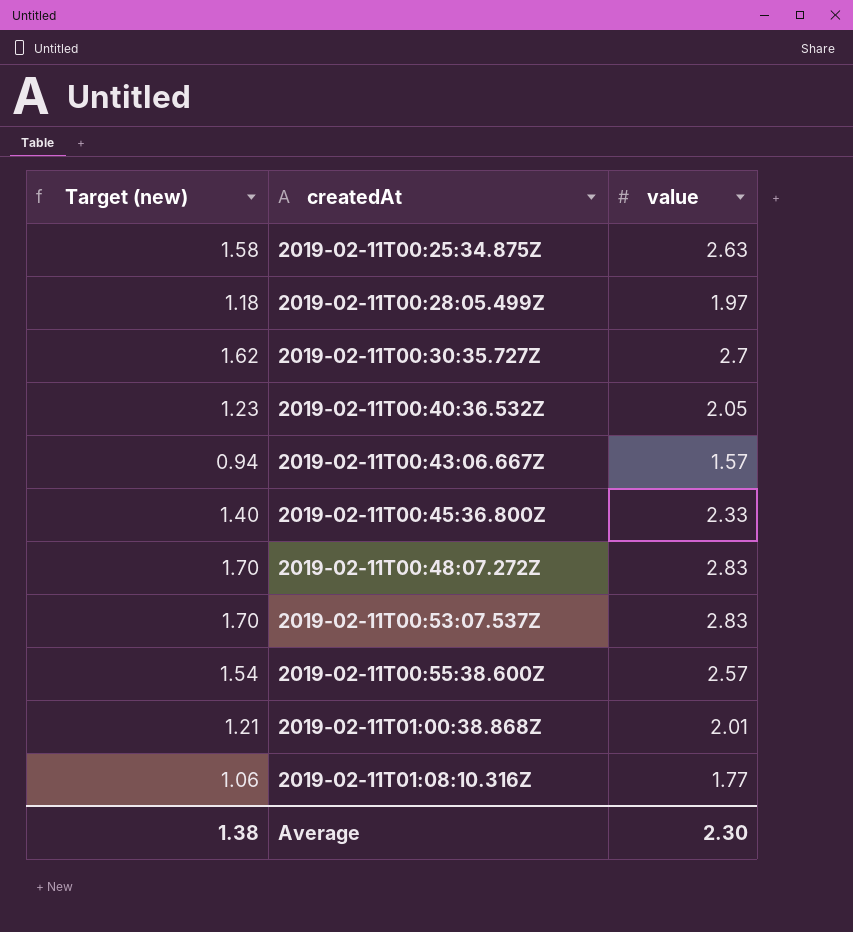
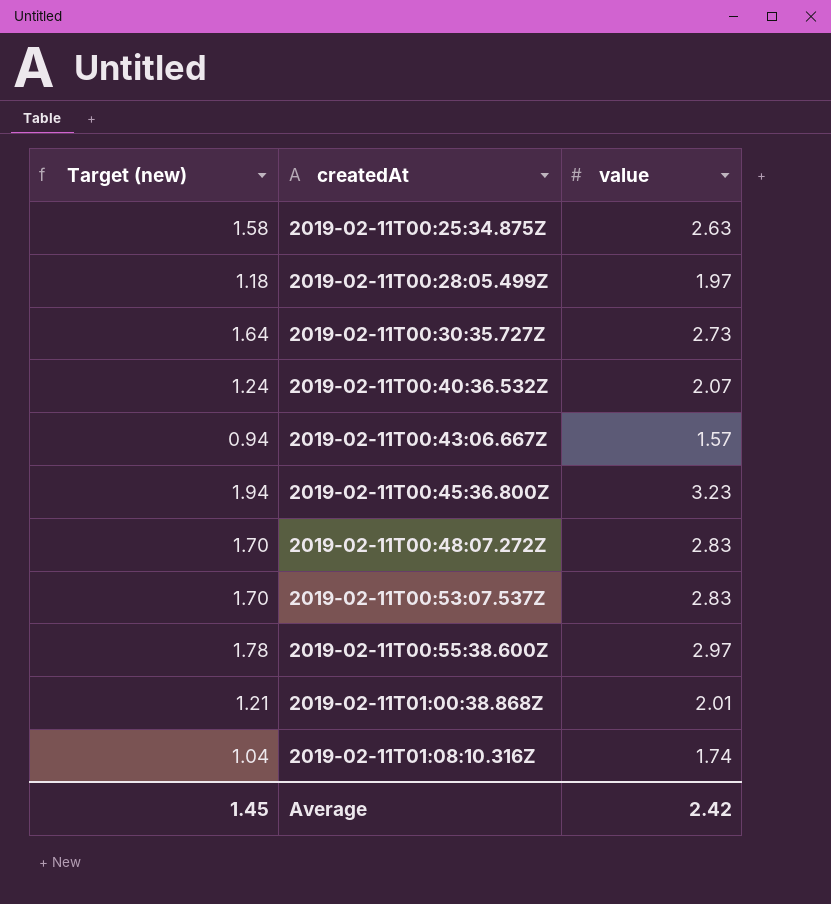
2019-02-11T00:30:35.727Z | Target (new): 1.62 -> 1.64
2019-02-11T00:30:35.727Z | value: 2.7 -> 2.73
2019-02-11T00:40:36.532Z | Target (new): 1.23 -> 1.24
2019-02-11T00:40:36.532Z | value: 2.05 -> 2.07
2019-02-11T00:45:36.800Z | Target (new): 1.40 -> 1.94
2019-02-11T00:45:36.800Z | value: 2.33 -> 3.23
2019-02-11T00:55:38.600Z | Target (new): 1.54 -> 1.78
2019-02-11T00:55:38.600Z | value: 2.57 -> 2.97
2019-02-11T01:08:10.316Z | Target (new): 1.06 -> 1.04
2019-02-11T01:08:10.316Z | value: 1.77 -> 1.74
Average | Target (new): 1.38 -> 1.45
Average | value: 2.30 -> 2.42

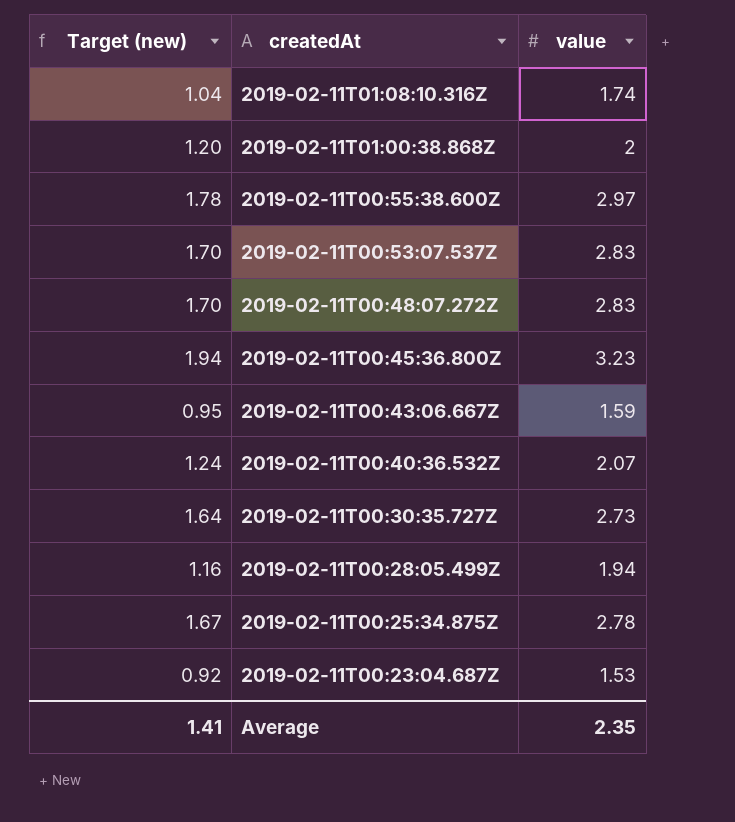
row order: createdAt ascending -> createdAt descending
2019-02-11T01:00:38.868Z | Target (new): 1.21 -> 1.20
2019-02-11T01:00:38.868Z | value: 2.01 -> 2
2019-02-11T00:43:06.667Z | Target (new): 0.94 -> 0.95
2019-02-11T00:43:06.667Z | value: 1.57 -> 1.59
2019-02-11T00:28:05.499Z | Target (new): 1.18 -> 1.16
2019-02-11T00:28:05.499Z | value: 1.97 -> 1.94
2019-02-11T00:25:34.875Z | Target (new): 1.58 -> 1.67
2019-02-11T00:25:34.875Z | value: 2.63 -> 2.78
row 2019-02-11T00:23:04.687Z: none -> 0.92 | 1.53
Average | Target (new): 1.45 -> 1.41
Average | value: 2.42 -> 2.35

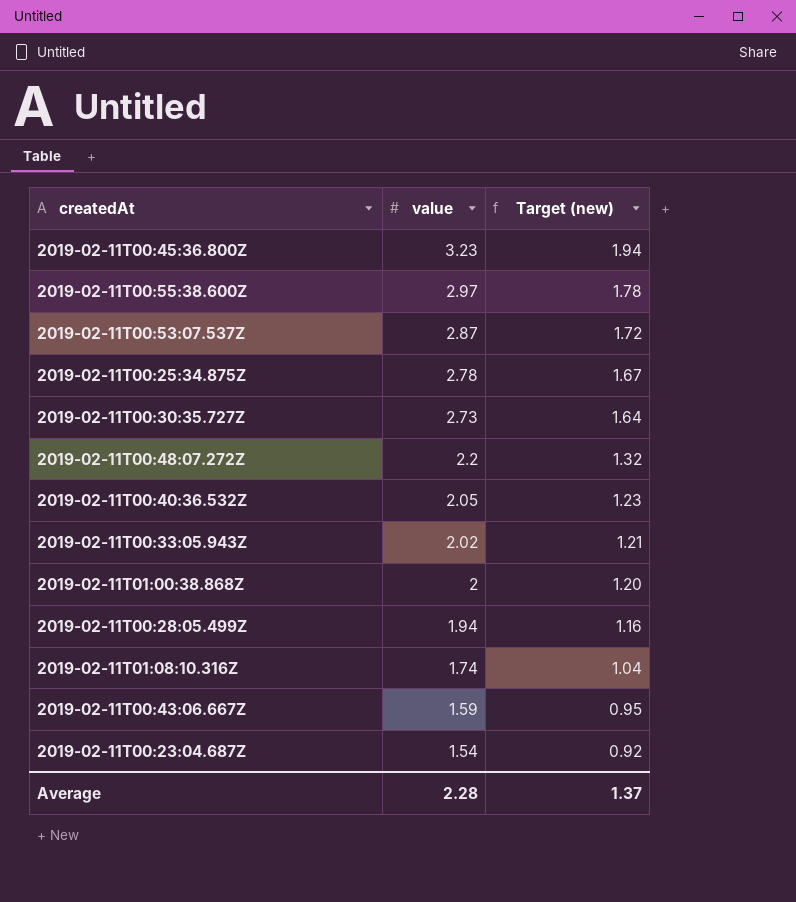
row order: createdAt descending -> value descending
column Target (new) | position: 1 -> 3
2019-02-11T00:53:07.537Z | value: 2.83 -> 2.87
2019-02-11T00:53:07.537Z | Target (new): 1.70 -> 1.72
2019-02-11T00:48:07.272Z | value: 2.83 -> 2.2
2019-02-11T00:48:07.272Z | Target (new): 1.70 -> 1.32
2019-02-11T00:40:36.532Z | value: 2.07 -> 2.05
2019-02-11T00:40:36.532Z | Target (new): 1.24 -> 1.23
row 2019-02-11T00:33:05.943Z: none -> 2.02 | 1.21
2019-02-11T00:23:04.687Z | value: 1.53 -> 1.54
Average | value: 2.35 -> 2.28
Average | Target (new): 1.41 -> 1.37

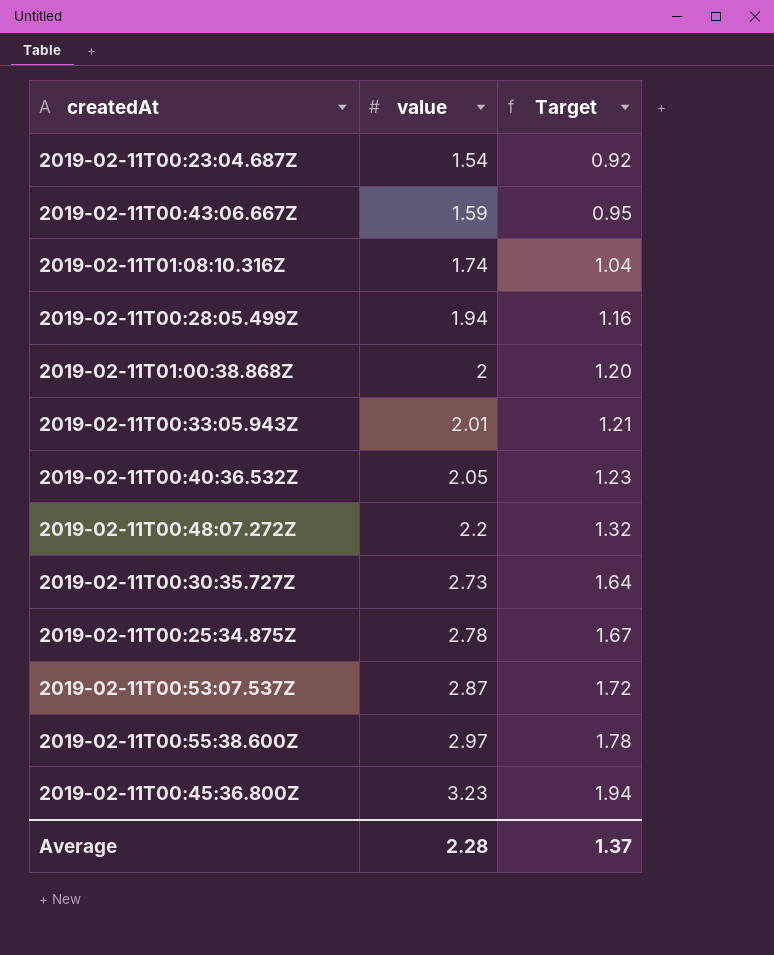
row order: value descending -> value ascending
column name: Target (new) -> Target
2019-02-11T00:33:05.943Z | value: 2.02 -> 2.01

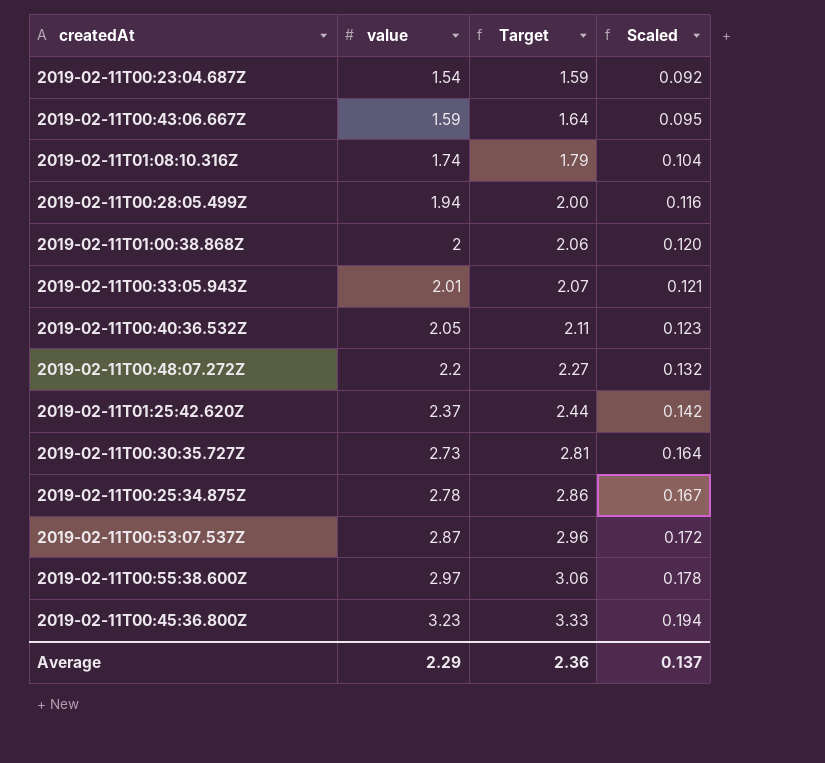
column Target | formula: [value] * 0.6 -> [value] * 1.03
column Scaled | formula: none -> [value] * 0.06
row 2019-02-11T01:25:42.620Z: none -> 2.37 | 2.44 | 0.142
Average | value: 2.28 -> 2.29
Average | Target: 1.37 -> 2.36

